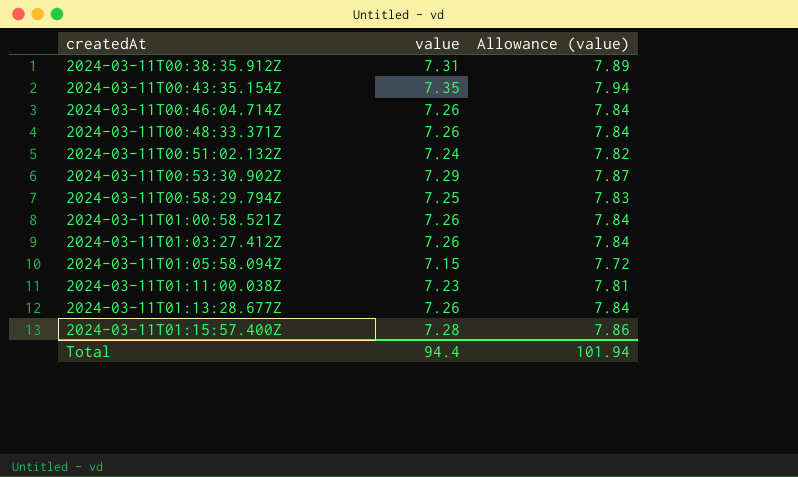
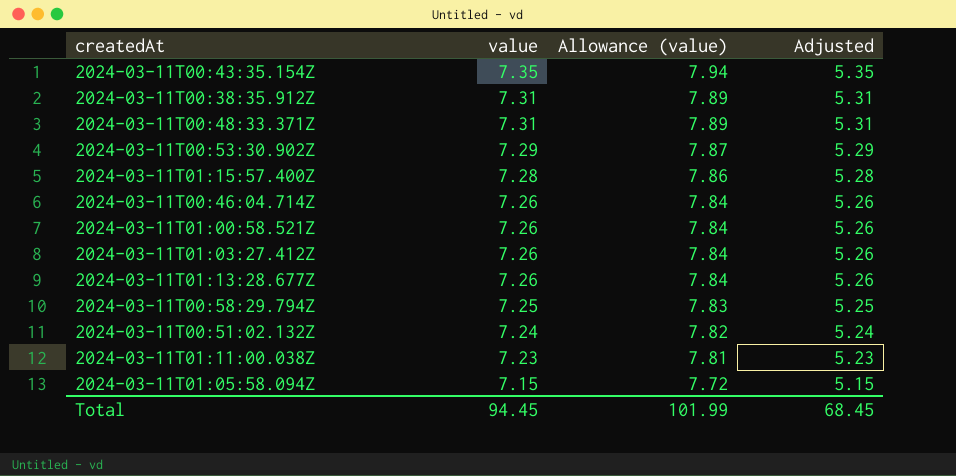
row order: createdAt ascending -> value descending
column Adjusted | formula: none -> [value] - 2
2024-03-11T00:48:33.371Z | value: 7.26 -> 7.31
2024-03-11T00:48:33.371Z | Allowance (value): 7.84 -> 7.89
Total | value: 94.4 -> 94.45
Total | Allowance (value): 101.94 -> 101.99

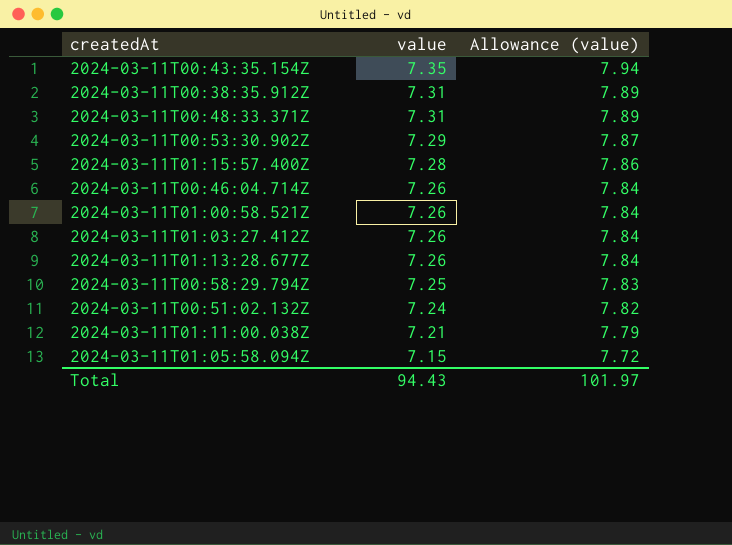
column Adjusted | formula: [value] - 2 -> none
2024-03-11T01:11:00.038Z | value: 7.23 -> 7.21
2024-03-11T01:11:00.038Z | Allowance (value): 7.81 -> 7.79
Total | value: 94.45 -> 94.43
Total | Allowance (value): 101.99 -> 101.97

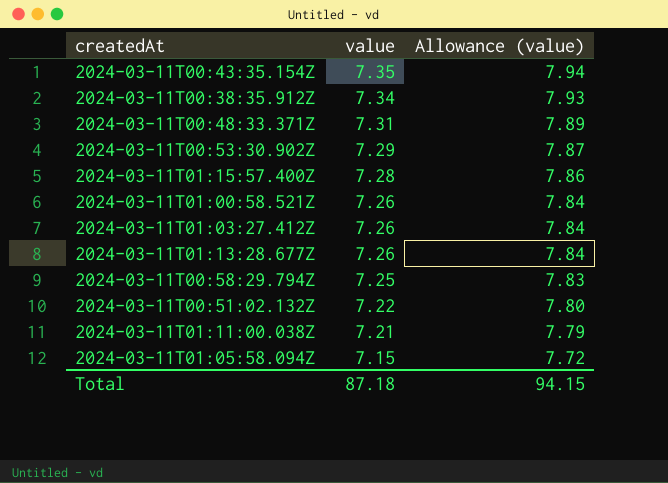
row 2024-03-11T00:46:04.714Z: 7.26 | 7.84 -> none
2024-03-11T00:38:35.912Z | value: 7.31 -> 7.34
2024-03-11T00:38:35.912Z | Allowance (value): 7.89 -> 7.93
2024-03-11T00:51:02.132Z | value: 7.24 -> 7.22
2024-03-11T00:51:02.132Z | Allowance (value): 7.82 -> 7.80
Total | value: 94.43 -> 87.18
Total | Allowance (value): 101.97 -> 94.15

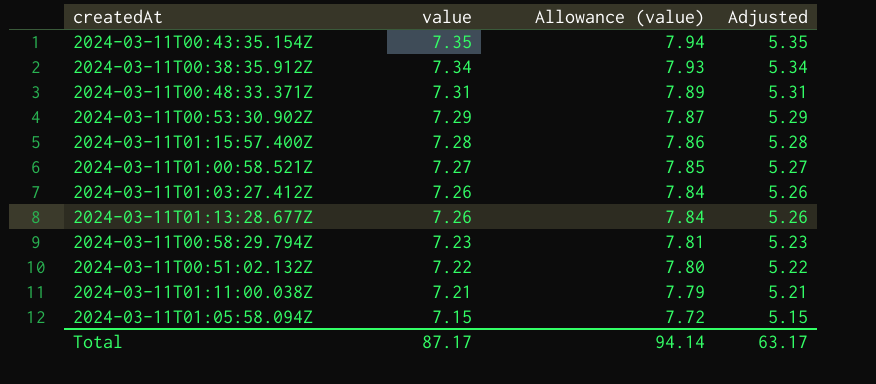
column Adjusted | formula: none -> [value] - 2
2024-03-11T01:00:58.521Z | value: 7.26 -> 7.27
2024-03-11T01:00:58.521Z | Allowance (value): 7.84 -> 7.85
2024-03-11T00:58:29.794Z | value: 7.25 -> 7.23
2024-03-11T00:58:29.794Z | Allowance (value): 7.83 -> 7.81
Total | value: 87.18 -> 87.17
Total | Allowance (value): 94.15 -> 94.14

